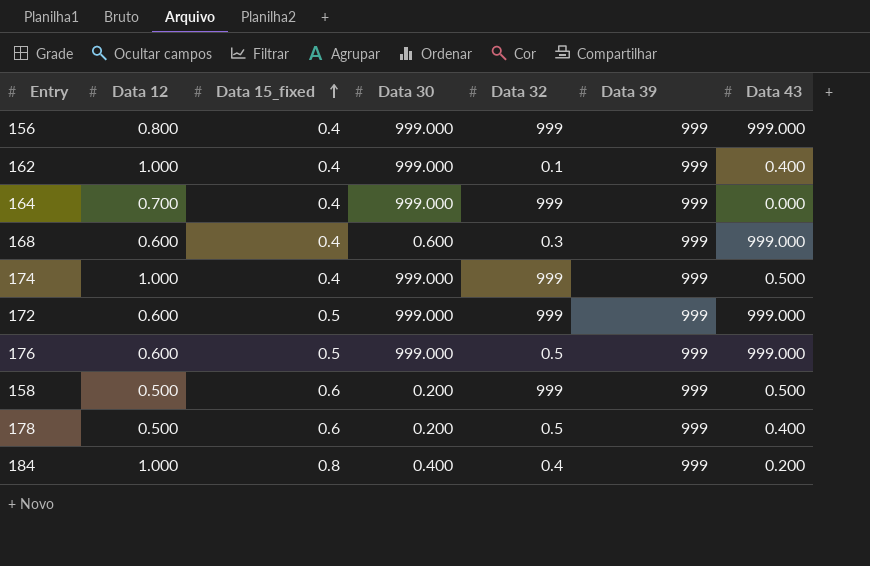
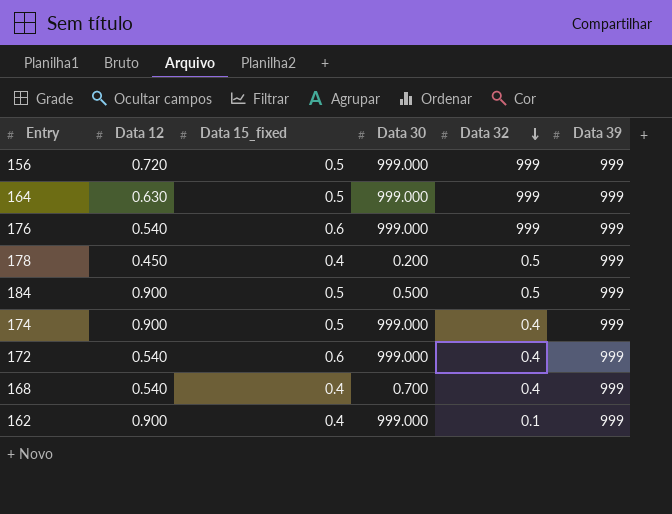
row order: Data 15_fixed ascending -> Data 32 descending
column Data 43 | position: 7 -> none
row 158: 0.500 | 0.6 | 0.200 | 999 | 999 | 0.500 -> none
156 | Data 12: 0.800 -> 0.720
156 | Data 15_fixed: 0.4 -> 0.5
164 | Data 12: 0.700 -> 0.630
164 | Data 15_fixed: 0.4 -> 0.5
176 | Data 12: 0.600 -> 0.540
176 | Data 15_fixed: 0.5 -> 0.6
176 | Data 32: 0.5 -> 999
178 | Data 12: 0.500 -> 0.450
178 | Data 15_fixed: 0.6 -> 0.4
184 | Data 12: 1.000 -> 0.900
184 | Data 15_fixed: 0.8 -> 0.5
184 | Data 30: 0.400 -> 0.500
184 | Data 32: 0.4 -> 0.5
174 | Data 12: 1.000 -> 0.900
174 | Data 15_fixed: 0.4 -> 0.5
174 | Data 32: 999 -> 0.4
172 | Data 12: 0.600 -> 0.540
172 | Data 15_fixed: 0.5 -> 0.6
172 | Data 32: 999 -> 0.4
168 | Data 12: 0.600 -> 0.540
168 | Data 30: 0.600 -> 0.700
168 | Data 32: 0.3 -> 0.4
162 | Data 12: 1.000 -> 0.900

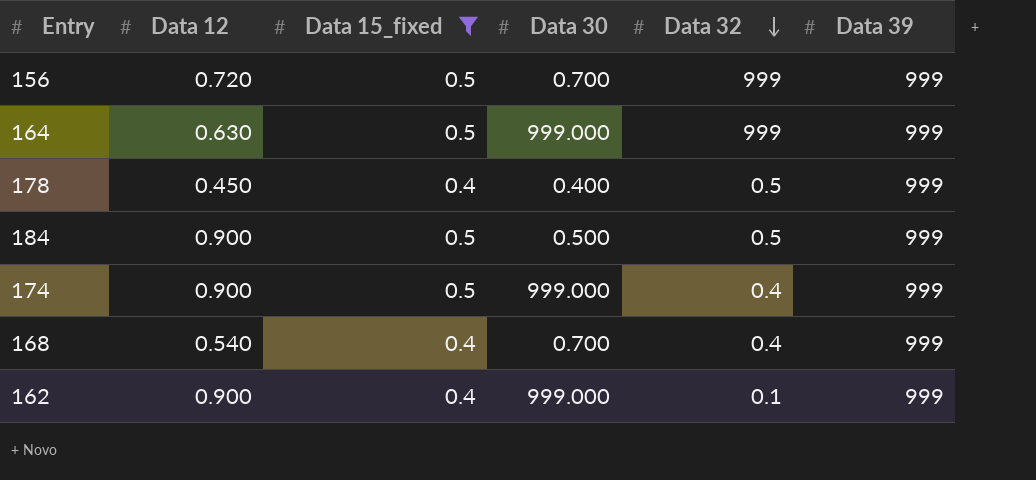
filter: none -> Data 15_fixed != 0.6
156 | Data 30: 999.000 -> 0.700
178 | Data 30: 0.200 -> 0.400

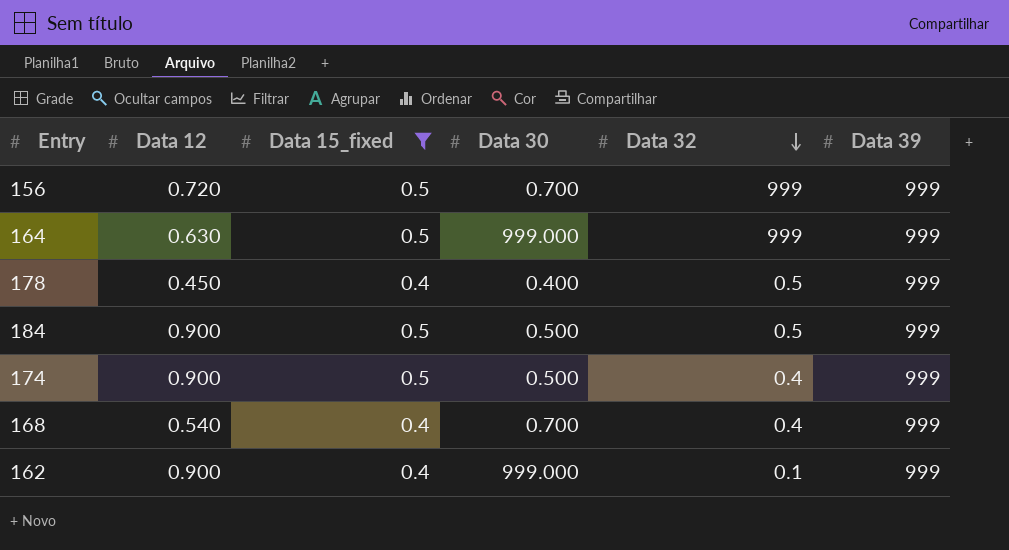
174 | Data 30: 999.000 -> 0.500

